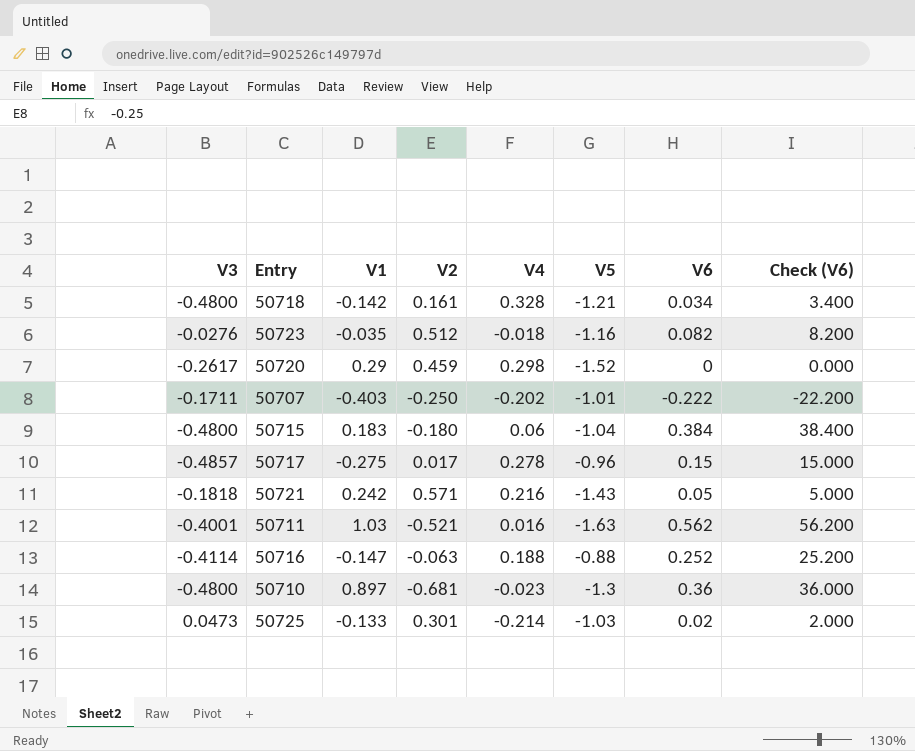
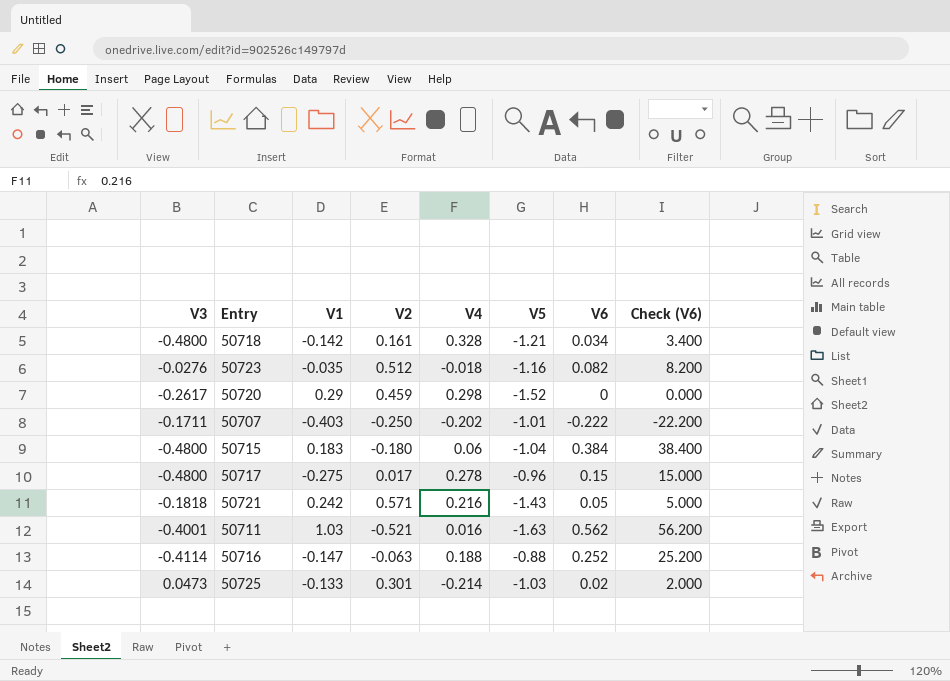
row 50710: -0.4800 | 0.897 | -0.681 | -0.023 | -1.3 | 0.36 | 36.000 -> none
50717 | V3: -0.4857 -> -0.4800

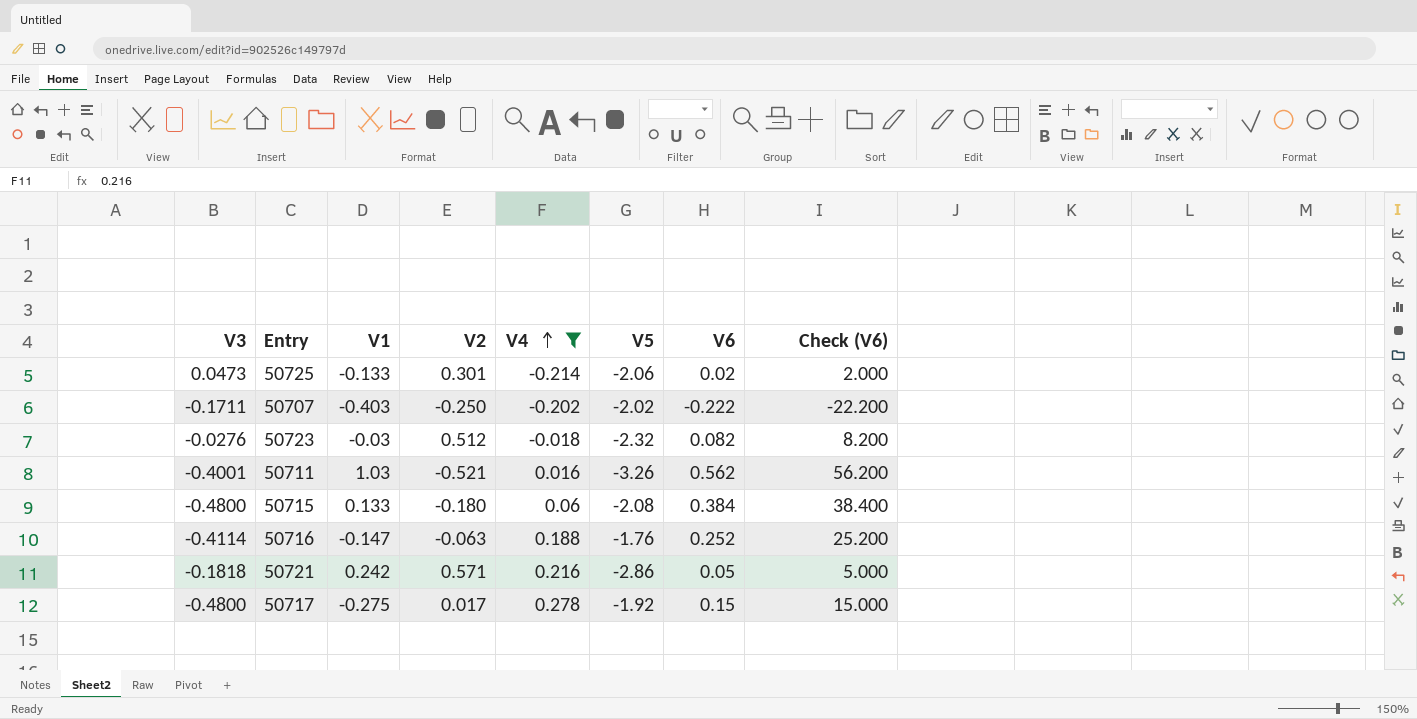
filter: none -> V4 <= 0.278
row order: none -> V4 ascending
50725 | V5: -1.03 -> -2.06
50707 | V5: -1.01 -> -2.02
50723 | V1: -0.035 -> -0.03
50723 | V5: -1.16 -> -2.32
50711 | V5: -1.63 -> -3.26
50715 | V1: 0.183 -> 0.133
50715 | V5: -1.04 -> -2.08
50716 | V5: -0.88 -> -1.76
50721 | V5: -1.43 -> -2.86
50717 | V5: -0.96 -> -1.92

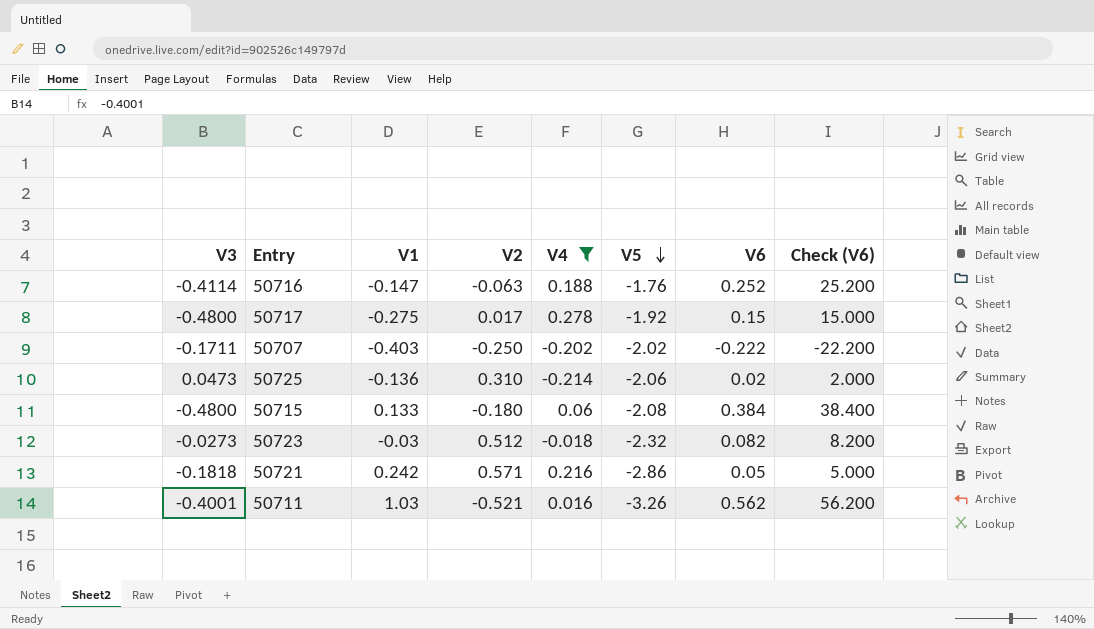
row order: V4 ascending -> V5 descending
50725 | V1: -0.133 -> -0.136
50725 | V2: 0.301 -> 0.310
50723 | V3: -0.0276 -> -0.0273

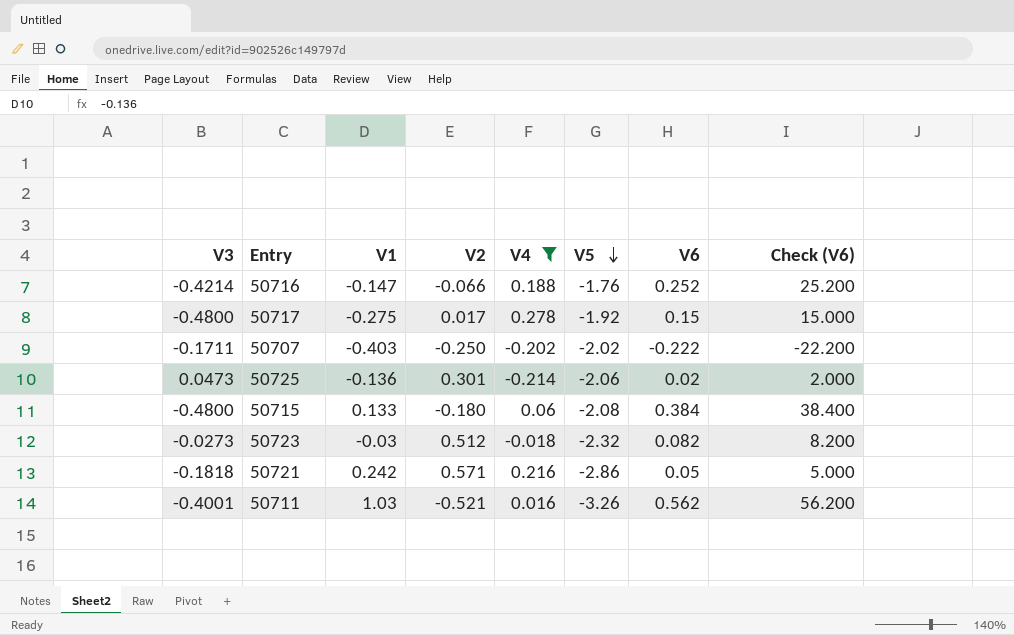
50716 | V3: -0.4114 -> -0.4214
50716 | V2: -0.063 -> -0.066
50725 | V2: 0.310 -> 0.301

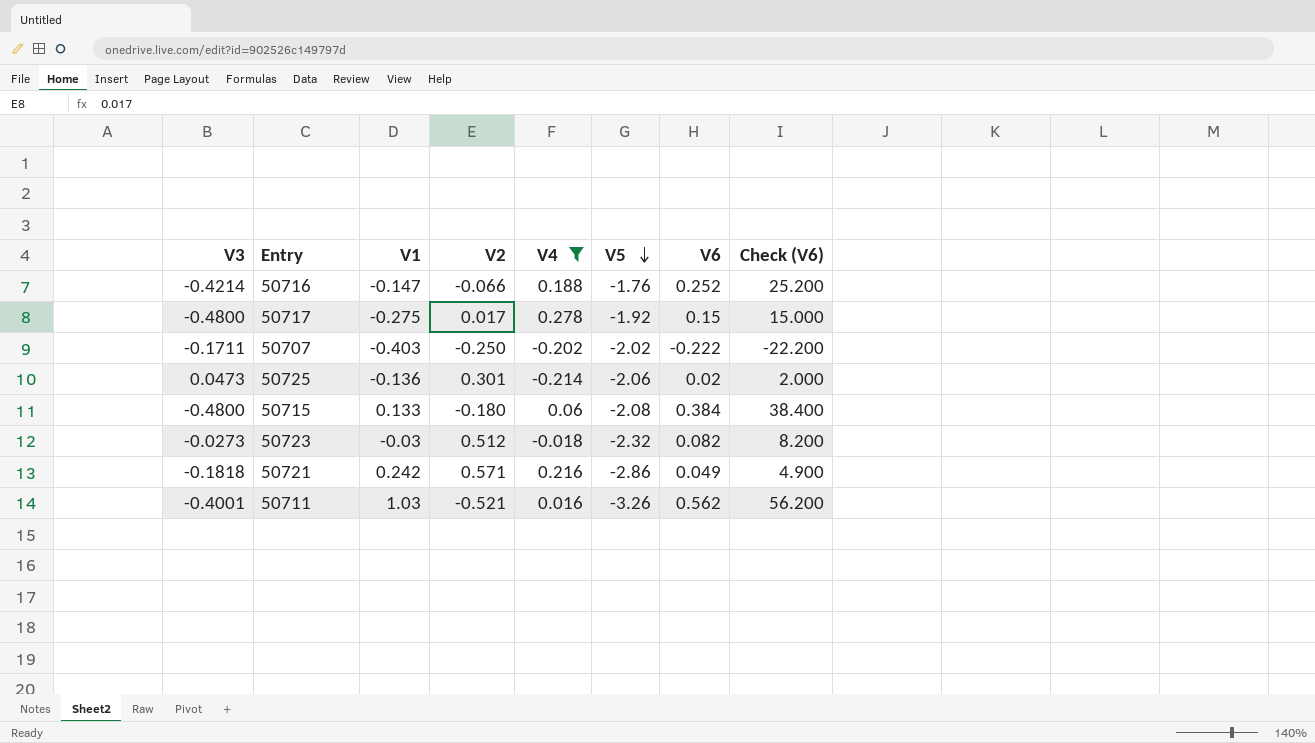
50721 | V6: 0.05 -> 0.049
50721 | Check (V6): 5.000 -> 4.900

